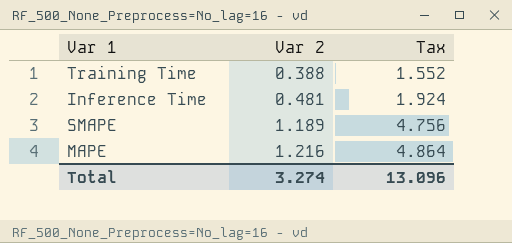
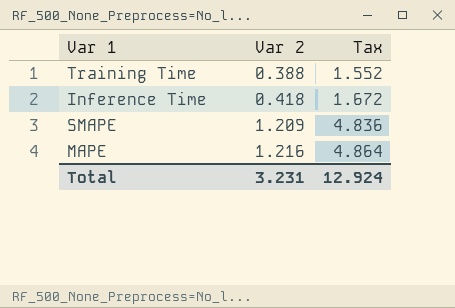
Inference Time | Var 2: 0.481 -> 0.418
Inference Time | Tax: 1.924 -> 1.672
SMAPE | Var 2: 1.189 -> 1.209
SMAPE | Tax: 4.756 -> 4.836
Total | Var 2: 3.274 -> 3.231
Total | Tax: 13.096 -> 12.924

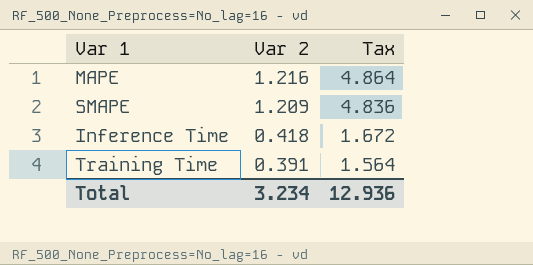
row order: Var 2 ascending -> Var 2 descending
Training Time | Var 2: 0.388 -> 0.391
Training Time | Tax: 1.552 -> 1.564
Total | Var 2: 3.231 -> 3.234
Total | Tax: 12.924 -> 12.936

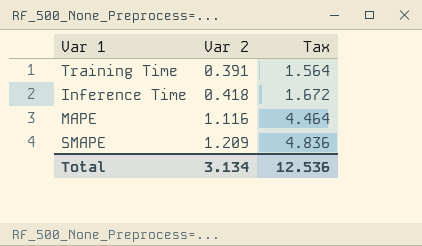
row order: Var 2 descending -> Var 2 ascending
MAPE | Var 2: 1.216 -> 1.116
MAPE | Tax: 4.864 -> 4.464
Total | Var 2: 3.234 -> 3.134
Total | Tax: 12.936 -> 12.536

